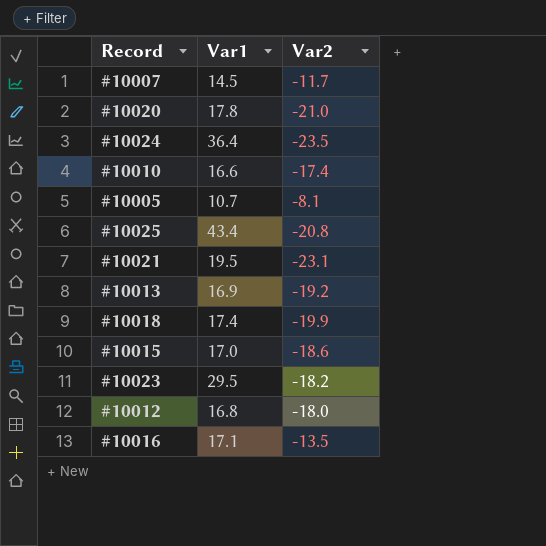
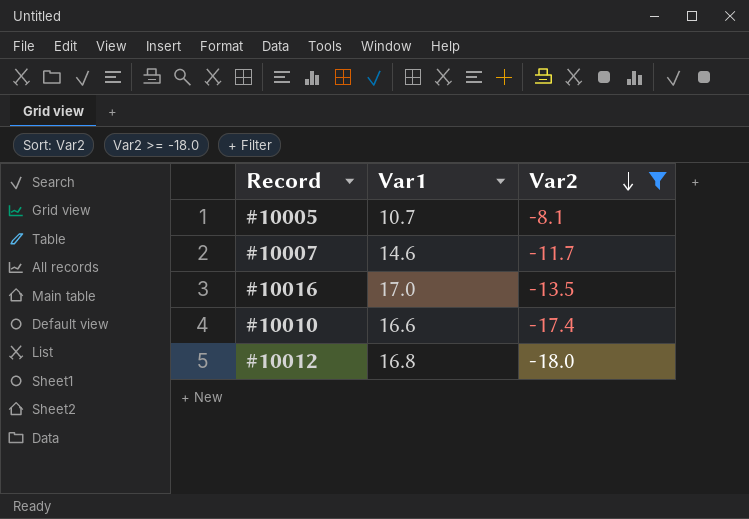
filter: none -> Var2 >= -18.0
row order: none -> Var2 descending
#10007 | Var1: 14.5 -> 14.6
#10016 | Var1: 17.1 -> 17.0

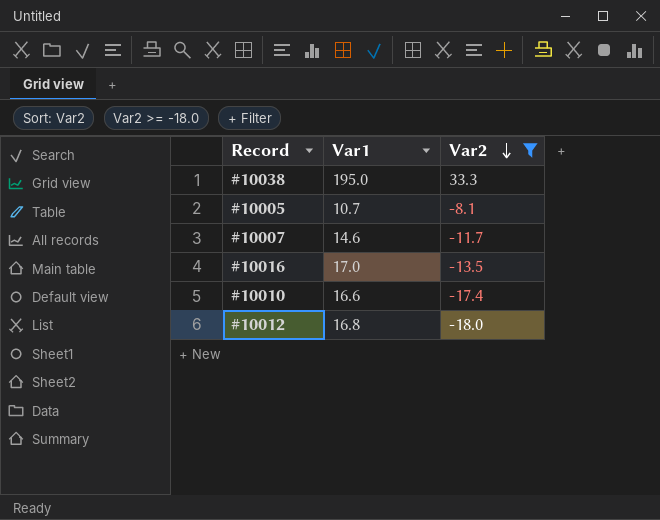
row #10038: none -> 195.0 | 33.3

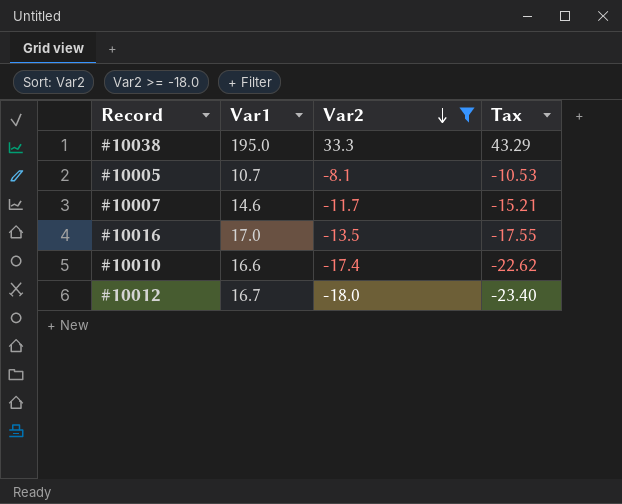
column Tax | formula: none -> [Var2] * 1.3
#10012 | Var1: 16.8 -> 16.7

